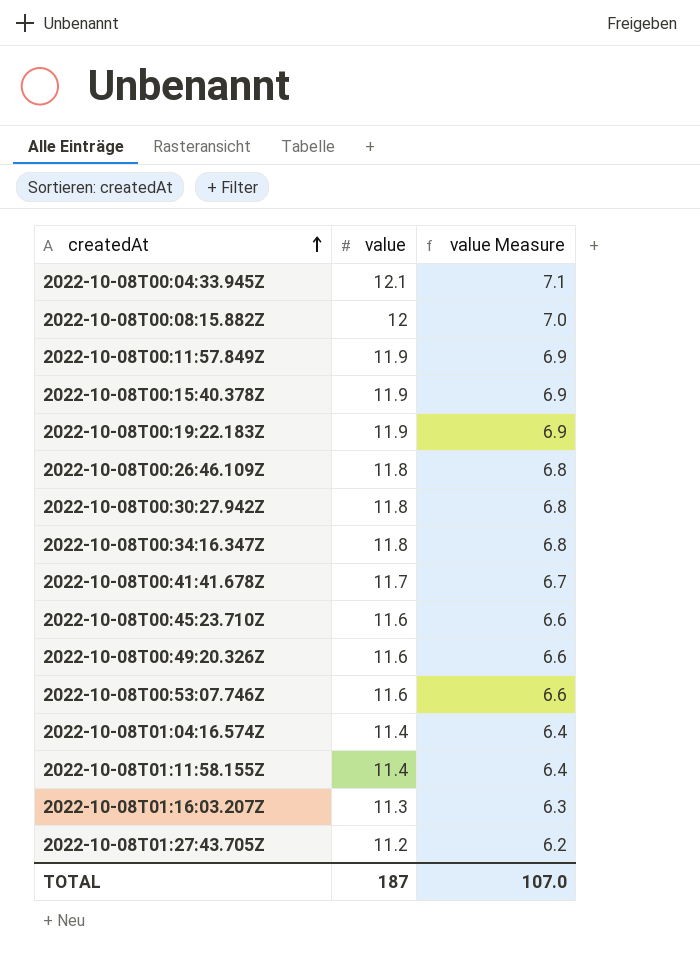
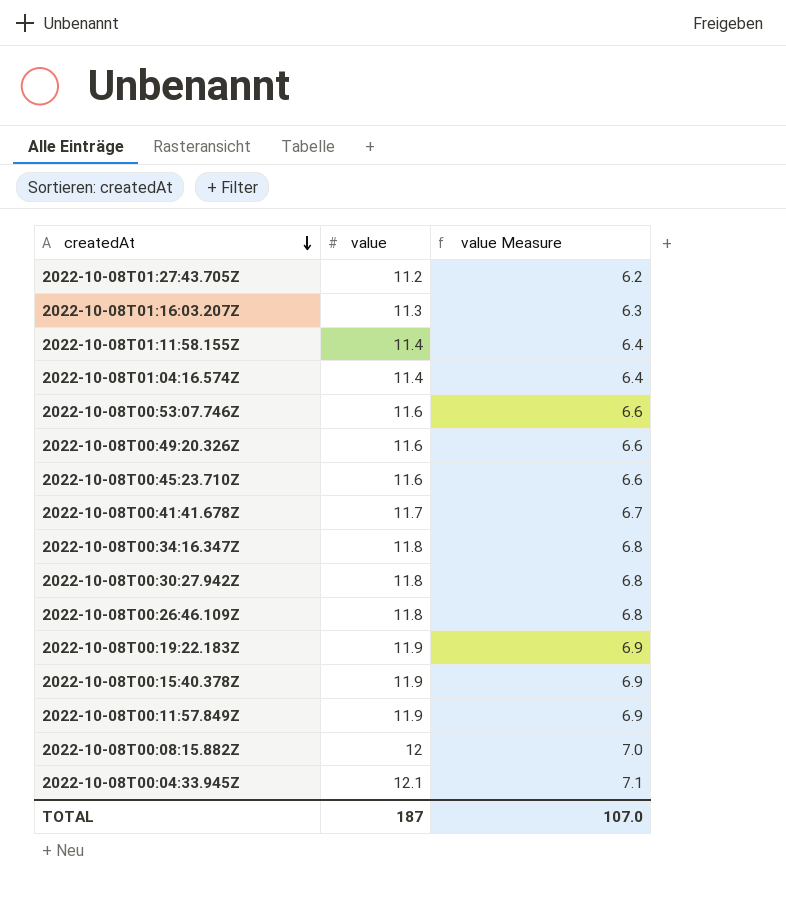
row order: createdAt ascending -> createdAt descending

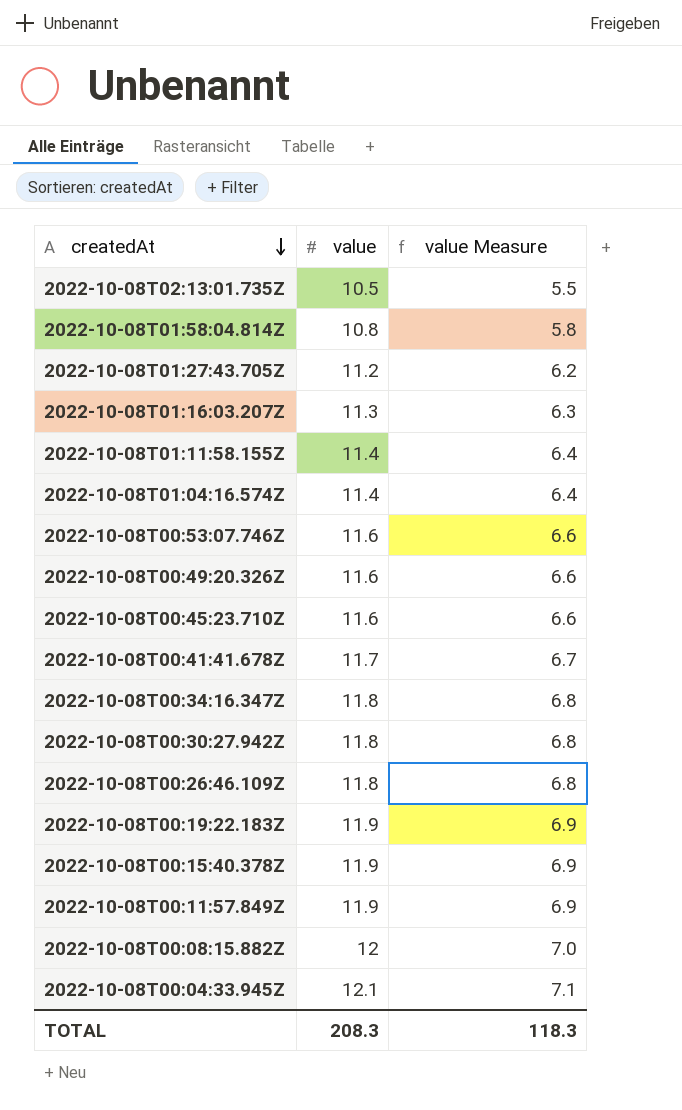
row 2022-10-08T02:13:01.735Z: none -> 10.5 | 5.5
row 2022-10-08T01:58:04.814Z: none -> 10.8 | 5.8
TOTAL | value: 187 -> 208.3
TOTAL | value Measure: 107.0 -> 118.3

